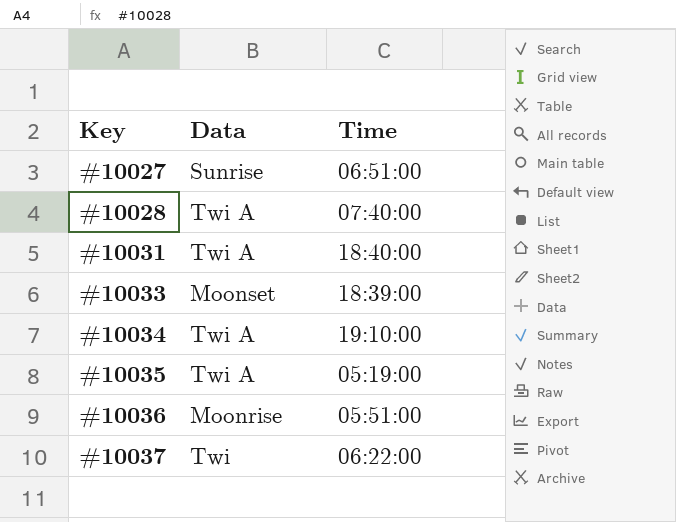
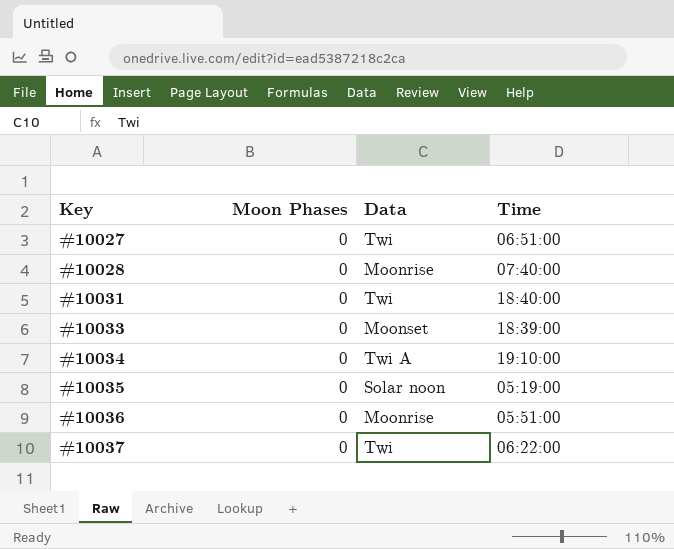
column Moon Phases | position: none -> 2
#10027 | Data: Sunrise -> Twi
#10028 | Data: Twi A -> Moonrise
#10031 | Data: Twi A -> Twi
#10035 | Data: Twi A -> Solar noon

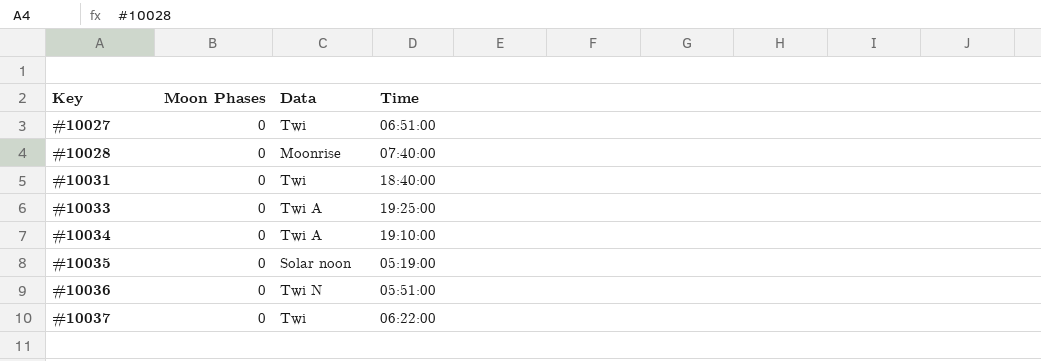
#10033 | Data: Moonset -> Twi A
#10033 | Time: 18:39:00 -> 19:25:00
#10036 | Data: Moonrise -> Twi N

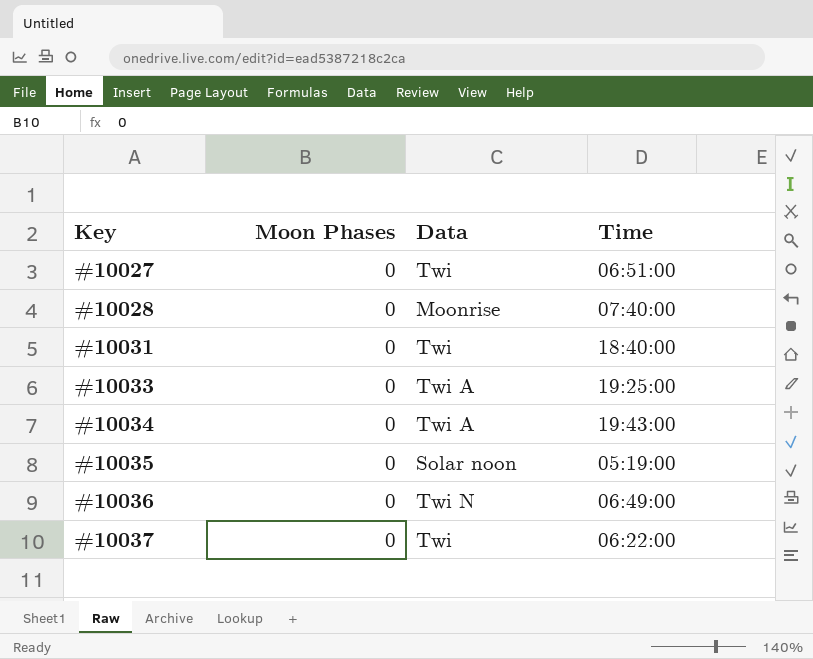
#10034 | Time: 19:10:00 -> 19:43:00
#10036 | Time: 05:51:00 -> 06:49:00

